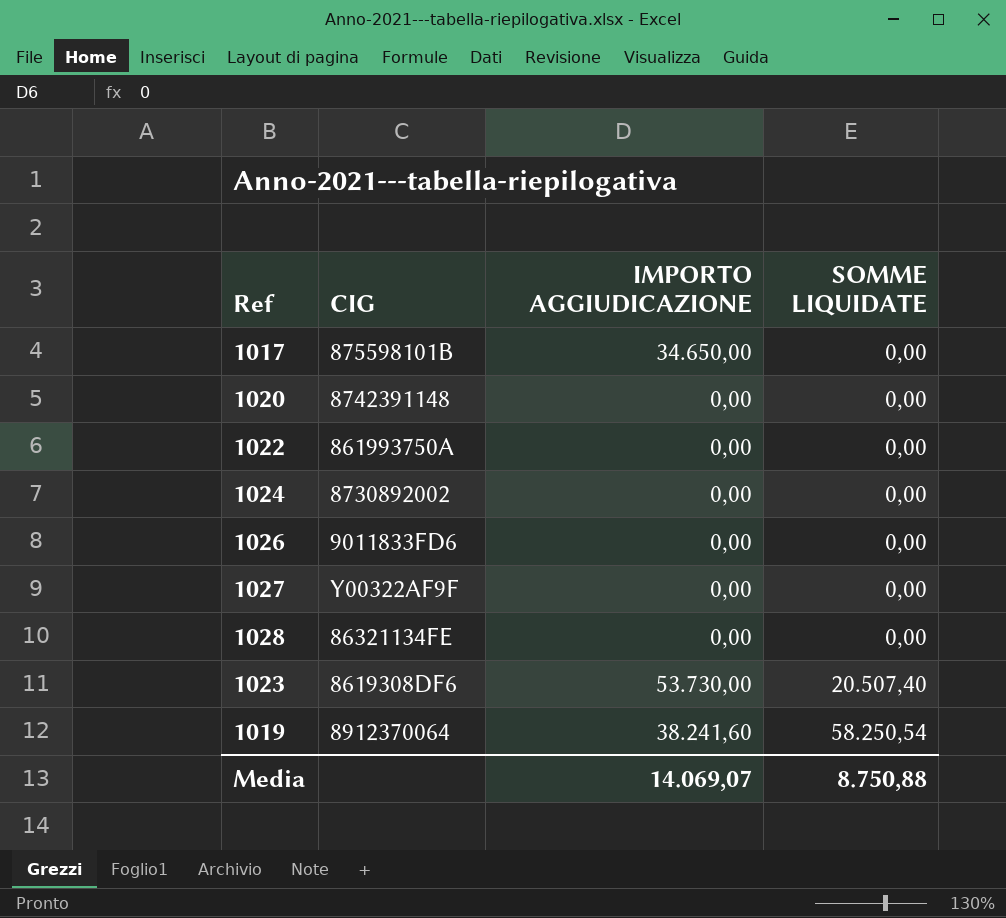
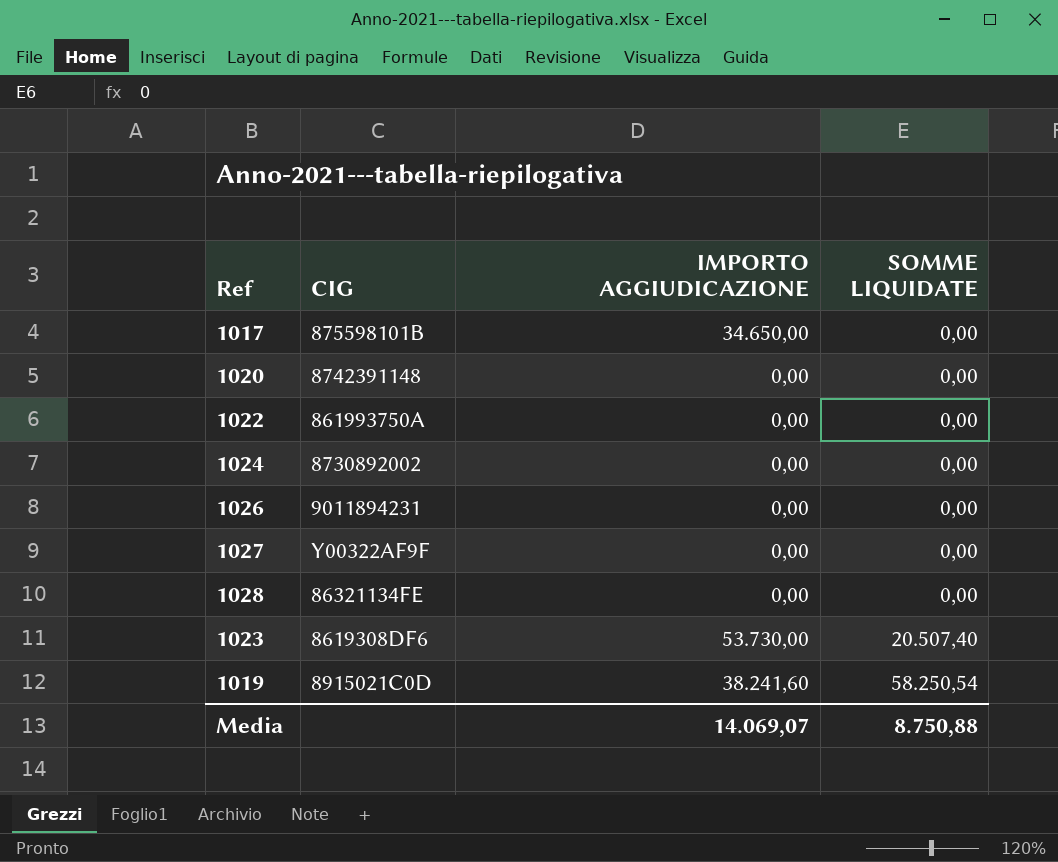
1026 | CIG: 9011833FD6 -> 9011894231
1019 | CIG: 8912370064 -> 8915021C0D

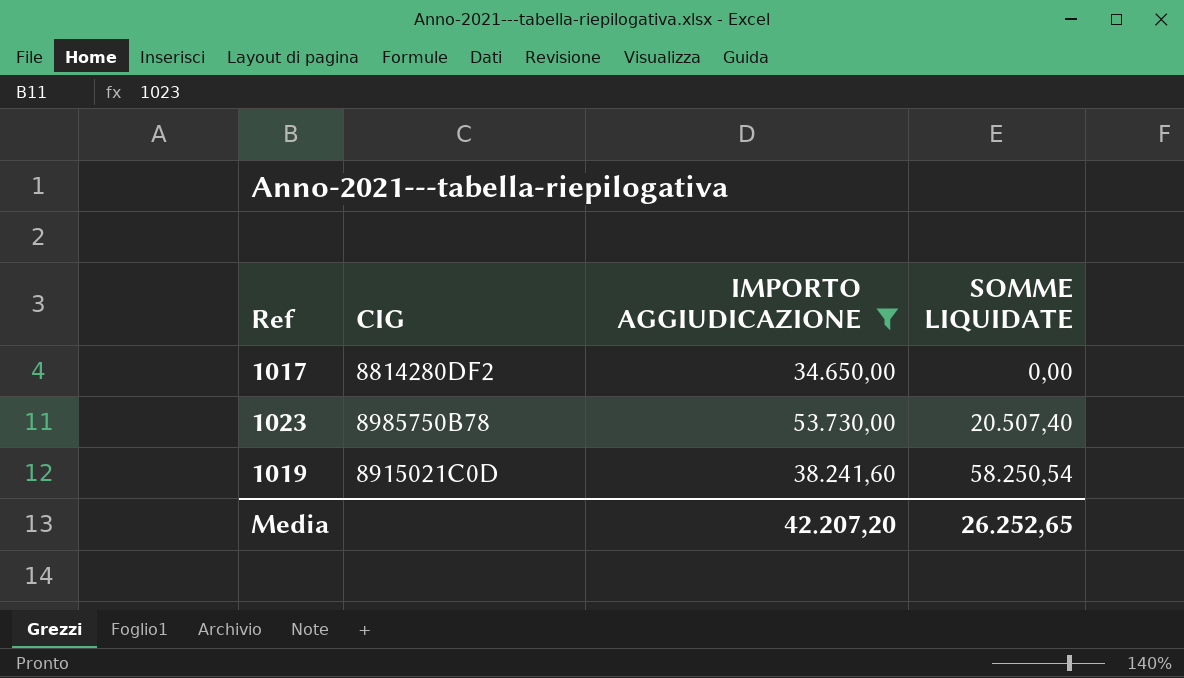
filter: none -> IMPORTO AGGIUDICAZIONE != 0,00
1017 | CIG: 875598101B -> 8814280DF2
1023 | CIG: 8619308DF6 -> 8985750B78
Media | IMPORTO AGGIUDICAZIONE: 14.069,07 -> 42.207,20
Media | SOMME LIQUIDATE: 8.750,88 -> 26.252,65

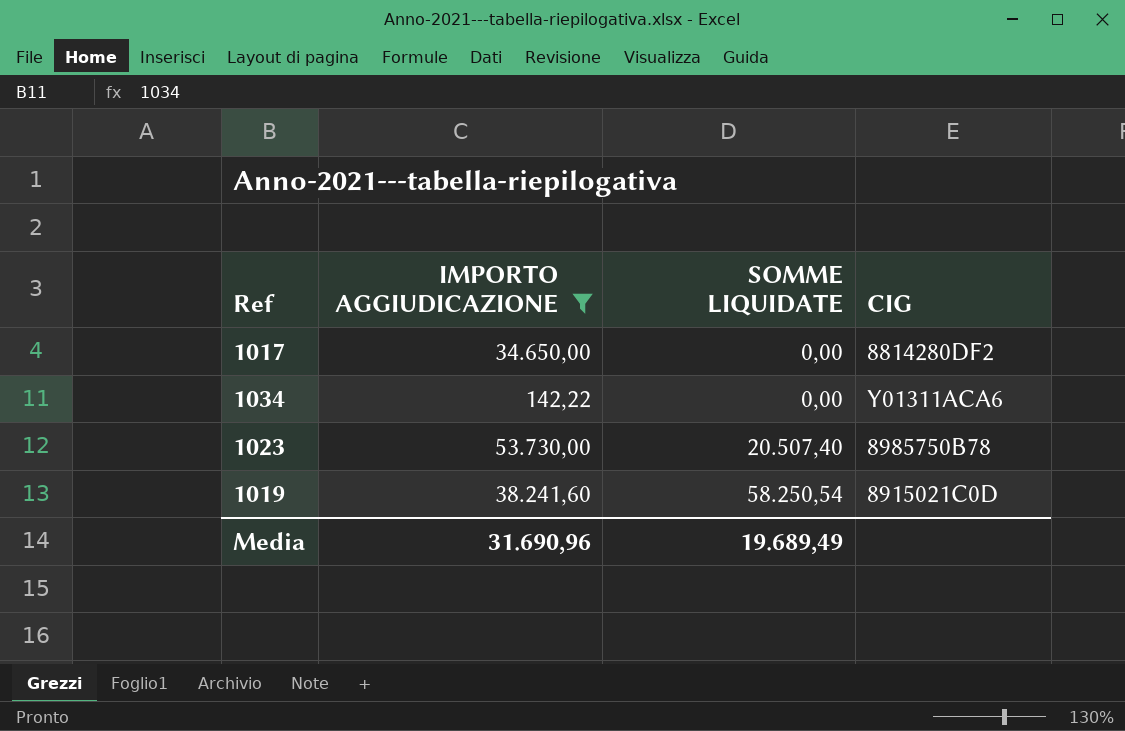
column CIG | position: 2 -> 4
row 1034: none -> 142,22 | 0,00 | Y01311ACA6
Media | IMPORTO AGGIUDICAZIONE: 42.207,20 -> 31.690,96
Media | SOMME LIQUIDATE: 26.252,65 -> 19.689,49

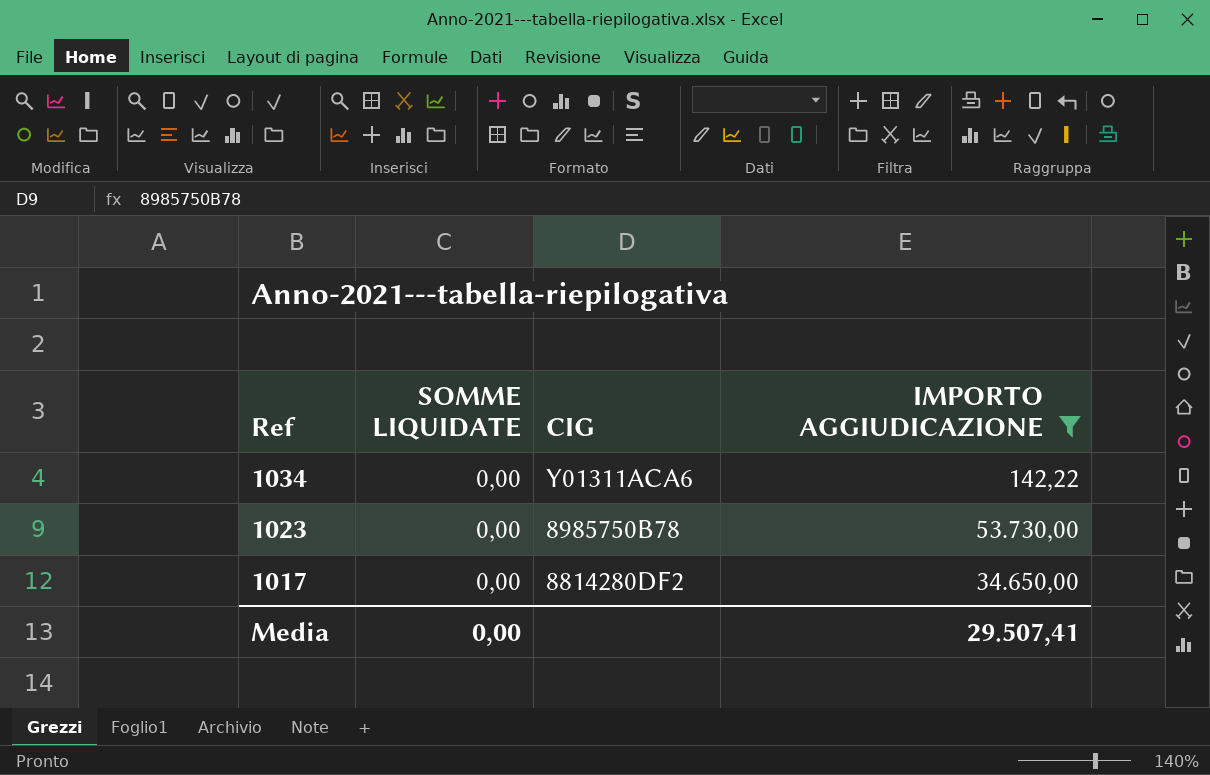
row order: SOMME LIQUIDATE ascending -> Ref descending
column IMPORTO AGGIUDICAZIONE | position: 2 -> 4
row 1019: 38.241,60 | 58.250,54 | 8915021C0D -> none
1023 | SOMME LIQUIDATE: 20.507,40 -> 0,00
Media | SOMME LIQUIDATE: 19.689,49 -> 0,00
Media | IMPORTO AGGIUDICAZIONE: 31.690,96 -> 29.507,41

